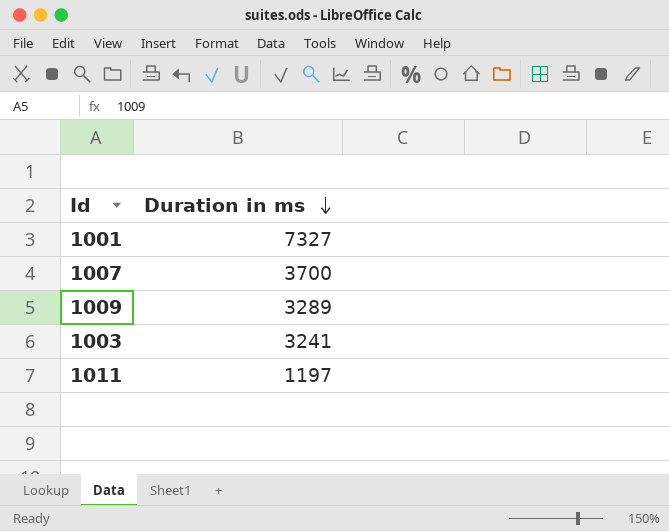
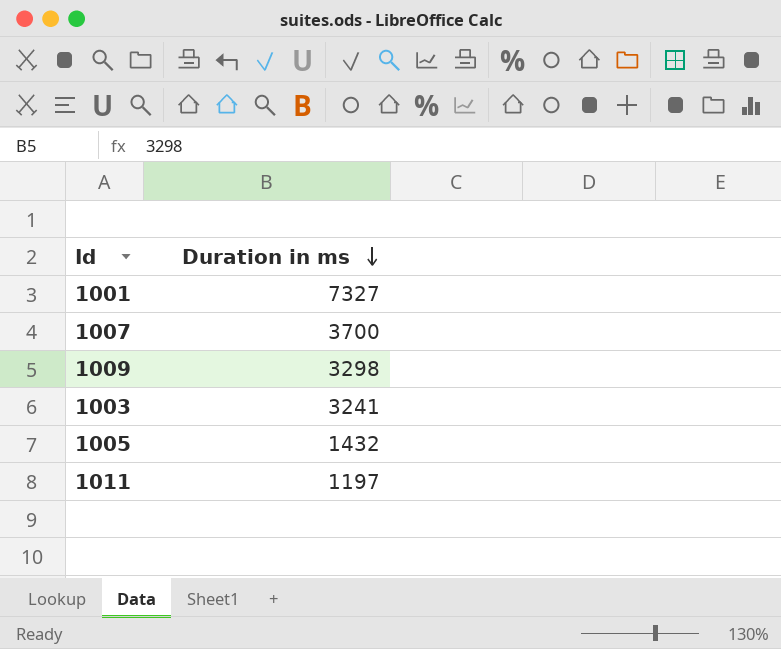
1009 | Duration in ms: 3289 -> 3298
row 1005: none -> 1432

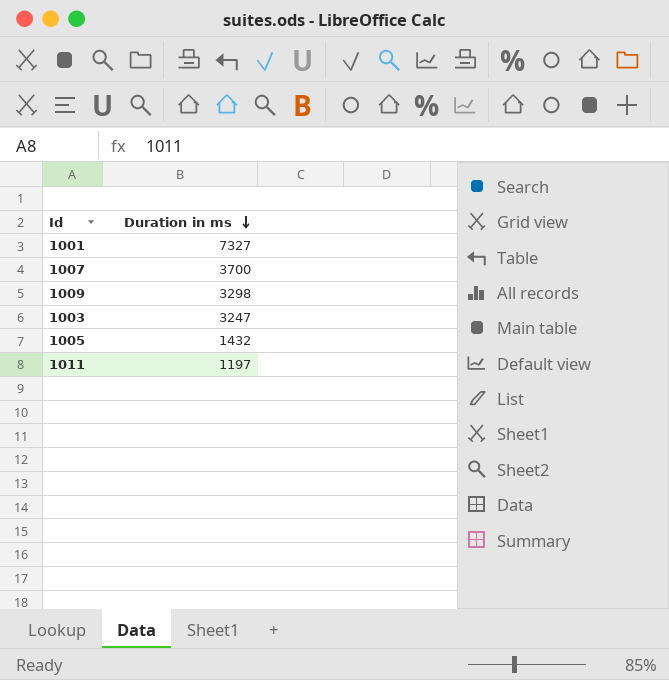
1003 | Duration in ms: 3241 -> 3247

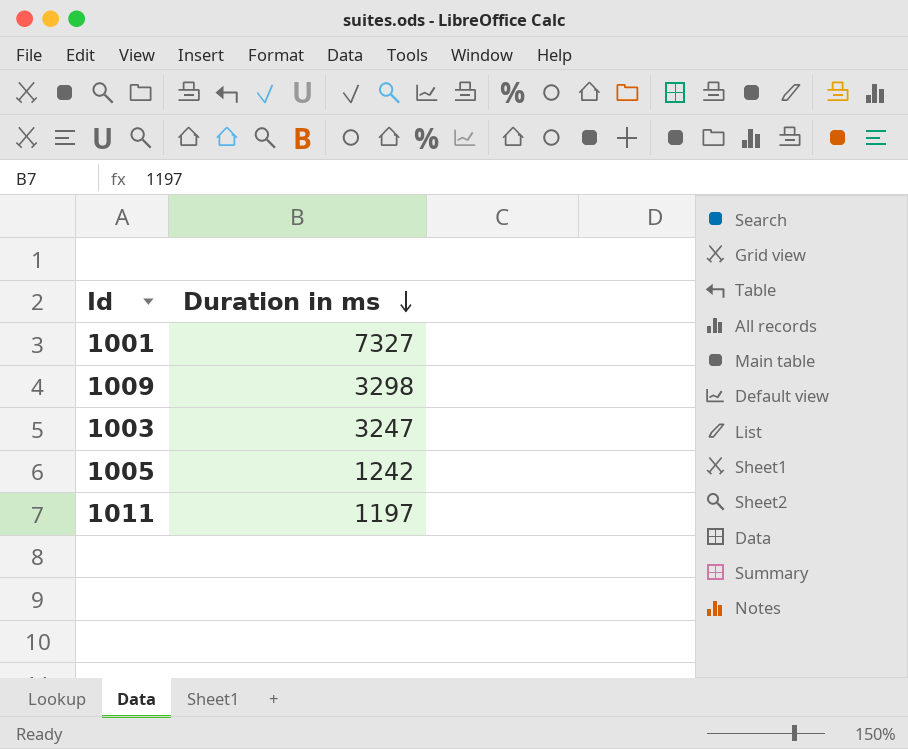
row 1007: 3700 -> none
1005 | Duration in ms: 1432 -> 1242

